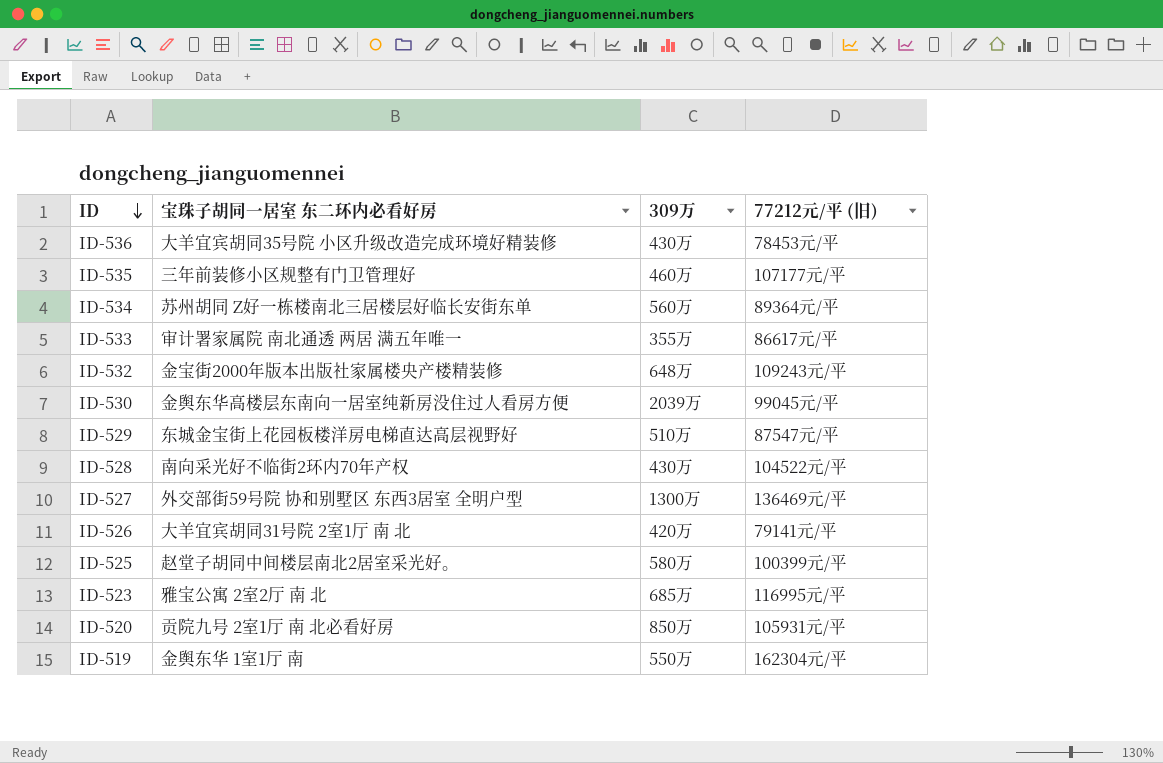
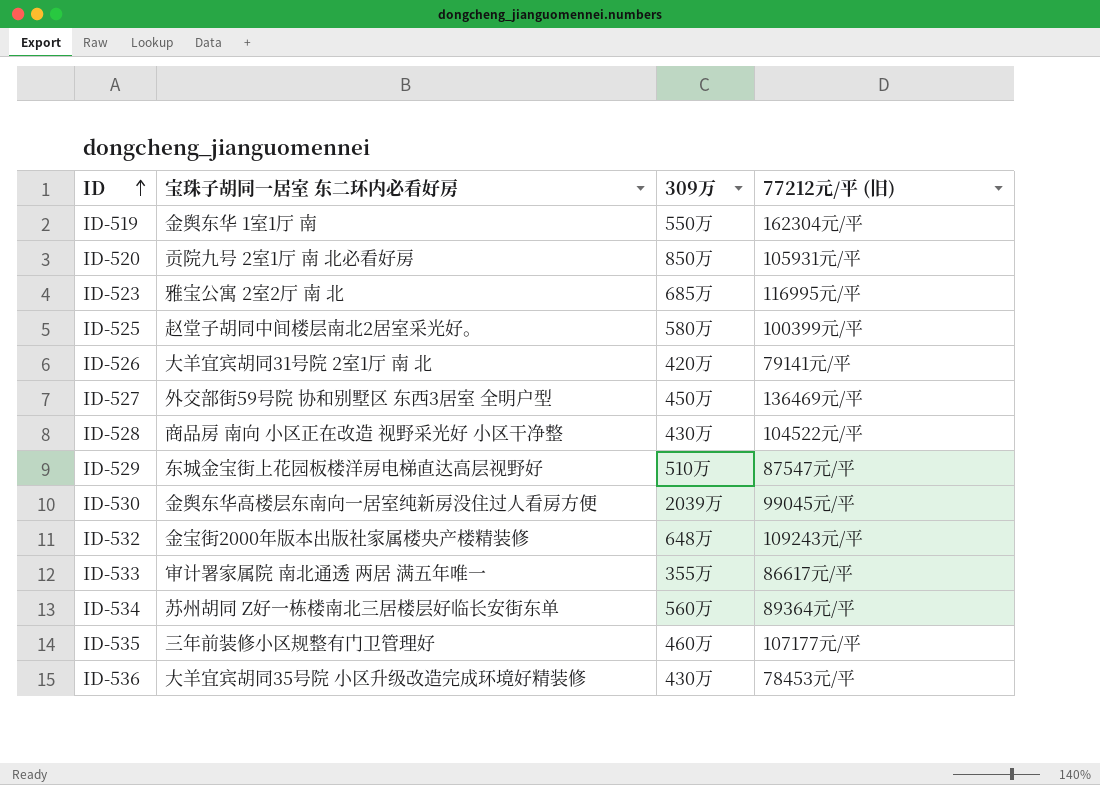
row order: ID descending -> ID ascending
ID-527 | 309万: 1300万 -> 450万
ID-528 | 宝珠子胡同一居室 东二环内必看好房: 南向采光好不临街2环内70年产权 -> 商品房 南向 小区正在改造 视野采光好 小区干净整

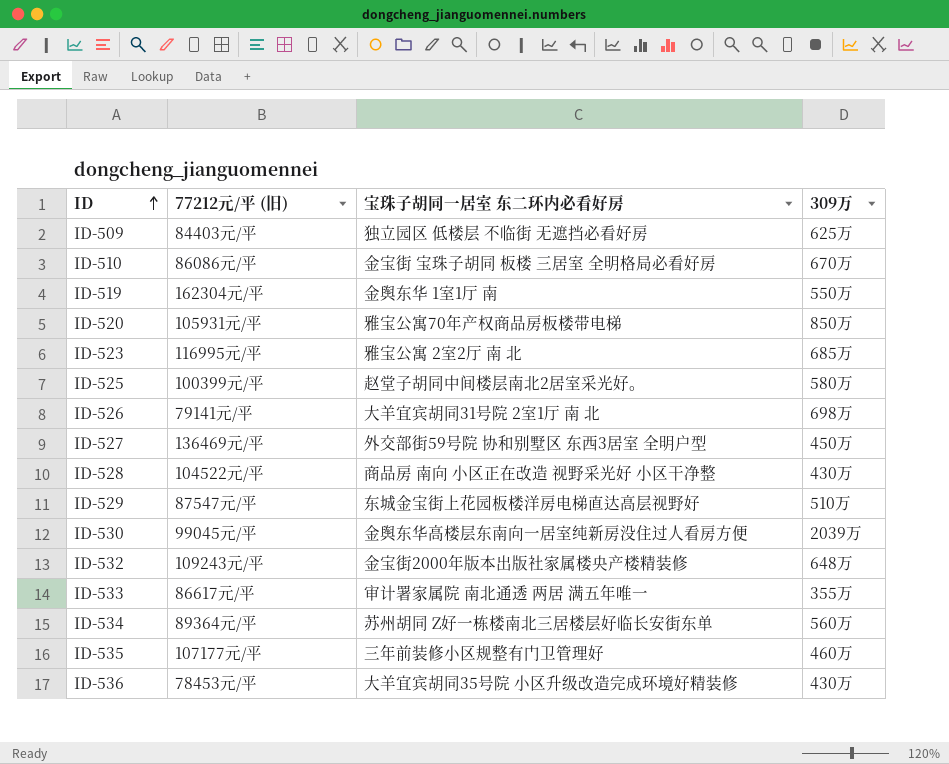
column 77212元/平 (旧) | position: 4 -> 2
row ID-509: none -> 84403元/平 | 独立园区 低楼层 不临街 无遮挡必看好房 | 625万
row ID-510: none -> 86086元/平 | 金宝街 宝珠子胡同 板楼 三居室 全明格局必看好房 | 670万
ID-520 | 宝珠子胡同一居室 东二环内必看好房: 贡院九号 2室1厅 南 北必看好房 -> 雅宝公寓70年产权商品房板楼带电梯
ID-526 | 309万: 420万 -> 698万

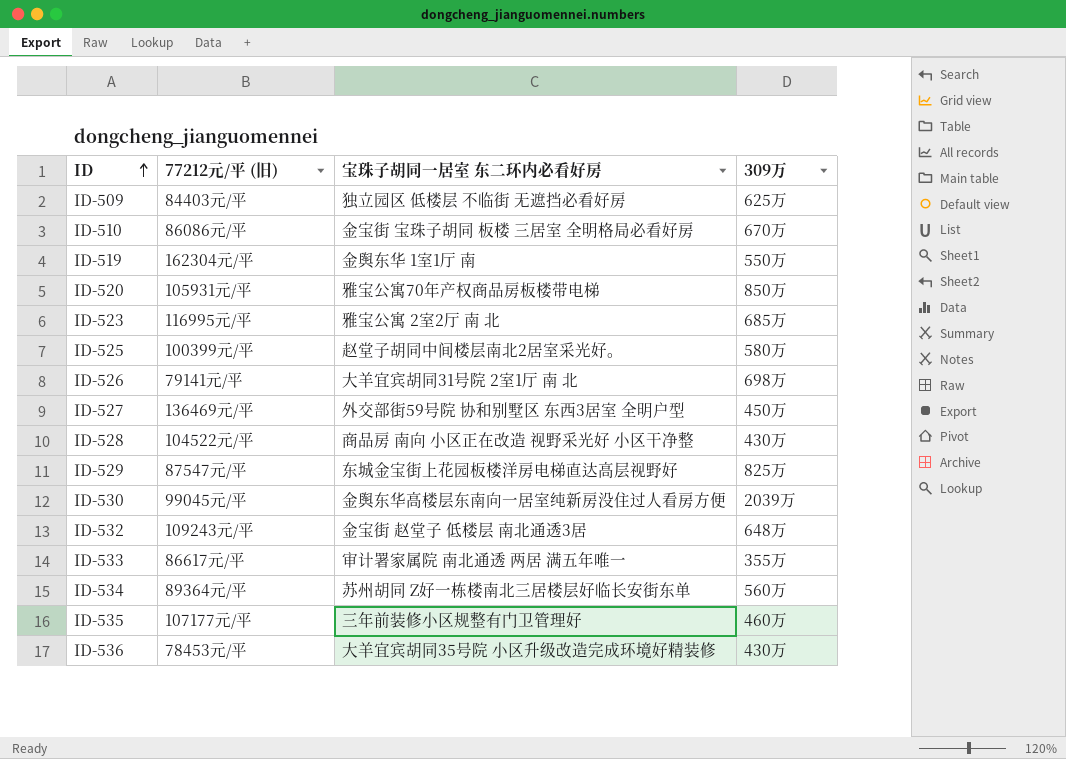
ID-529 | 309万: 510万 -> 825万
ID-532 | 宝珠子胡同一居室 东二环内必看好房: 金宝街2000年版本出版社家属楼央产楼精装修 -> 金宝街 赵堂子 低楼层 南北通透3居

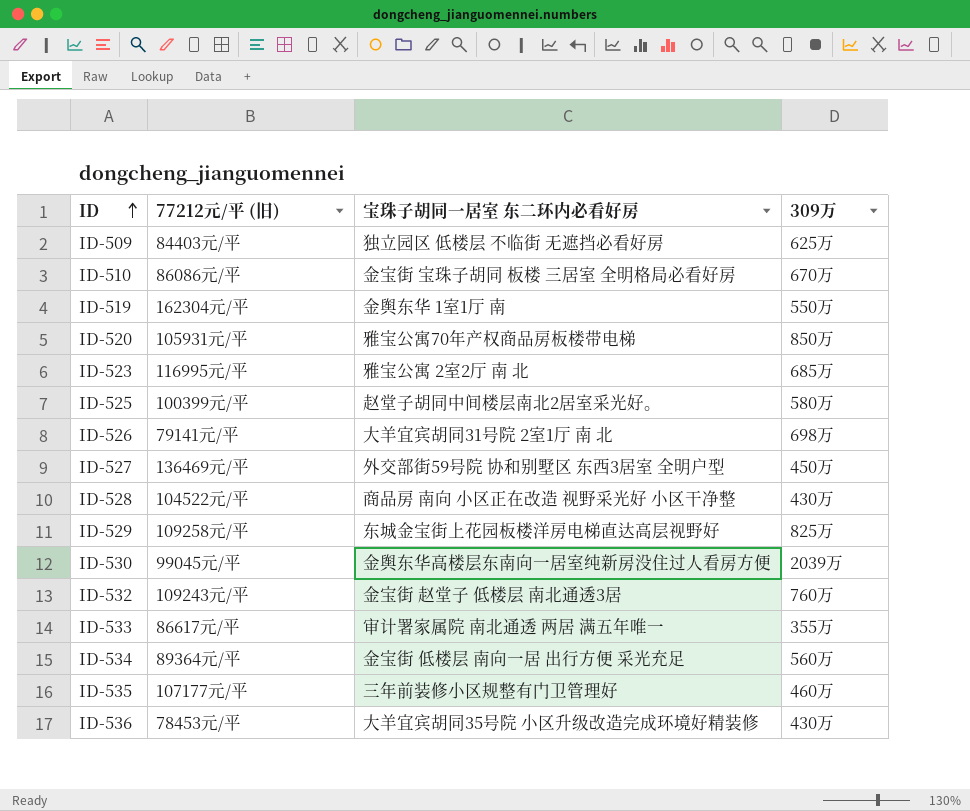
ID-529 | 77212元/平 (旧): 87547元/平 -> 109258元/平
ID-532 | 309万: 648万 -> 760万
ID-534 | 宝珠子胡同一居室 东二环内必看好房: 苏州胡同 Z好一栋楼南北三居楼层好临长安街东单 -> 金宝街 低楼层 南向一居 出行方便 采光充足

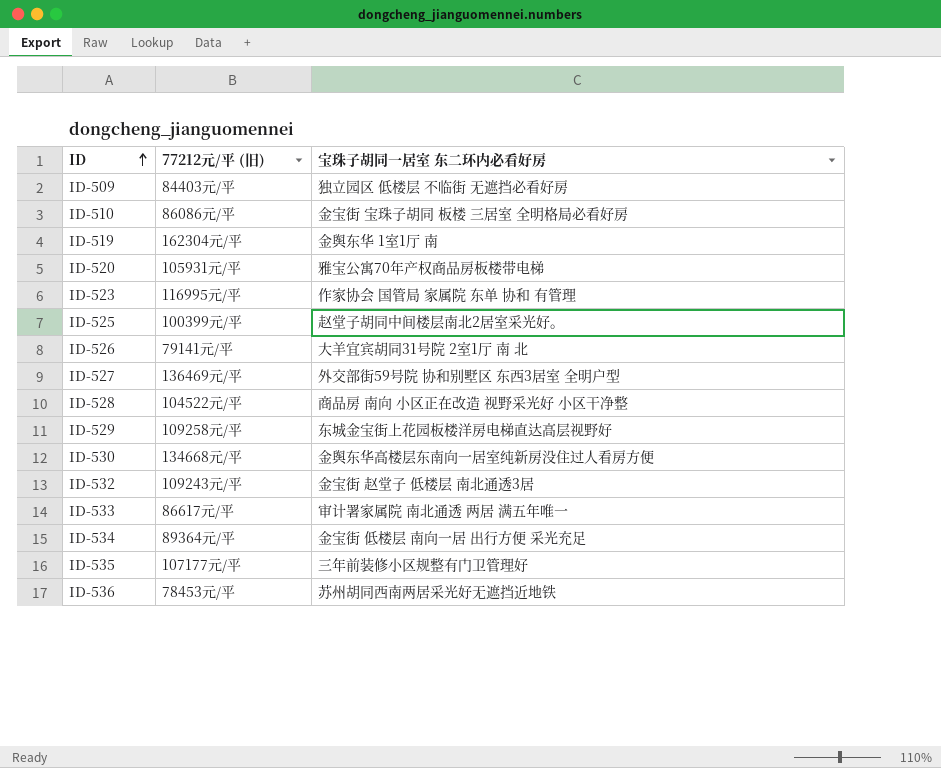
column 309万 | position: 4 -> none
ID-523 | 宝珠子胡同一居室 东二环内必看好房: 雅宝公寓 2室2厅 南 北 -> 作家协会 国管局 家属院 东单 协和 有管理
ID-530 | 77212元/平 (旧): 99045元/平 -> 134668元/平
ID-536 | 宝珠子胡同一居室 东二环内必看好房: 大羊宜宾胡同35号院 小区升级改造完成环境好精装修 -> 苏州胡同西南两居采光好无遮挡近地铁

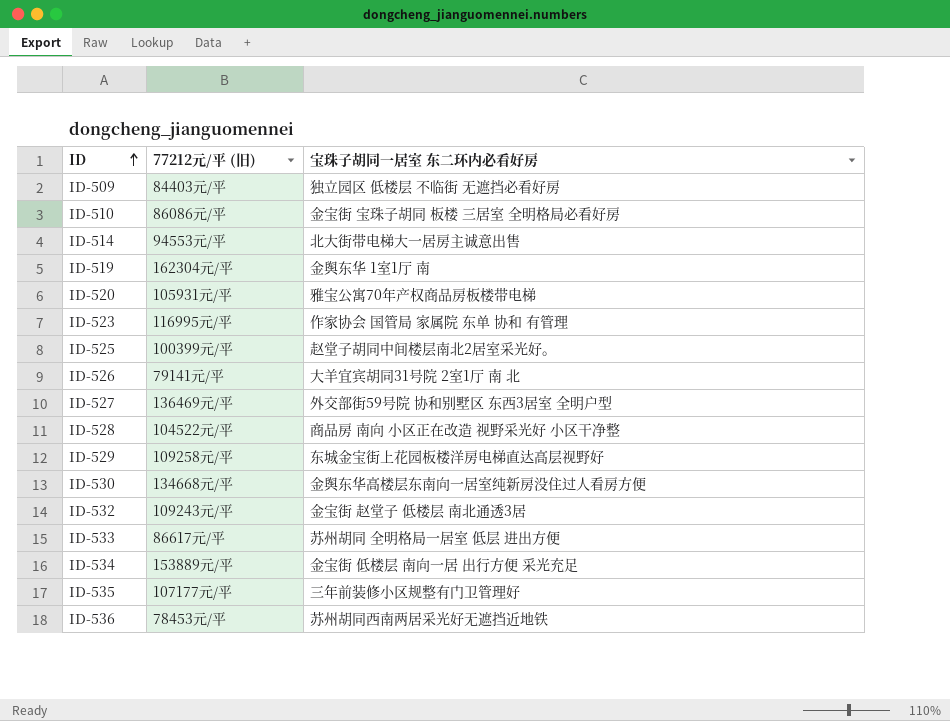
row ID-514: none -> 94553元/平 | 北大街带电梯大一居房主诚意出售
ID-533 | 宝珠子胡同一居室 东二环内必看好房: 审计署家属院 南北通透 两居 满五年唯一 -> 苏州胡同 全明格局一居室 低层 进出方便
ID-534 | 77212元/平 (旧): 89364元/平 -> 153889元/平

